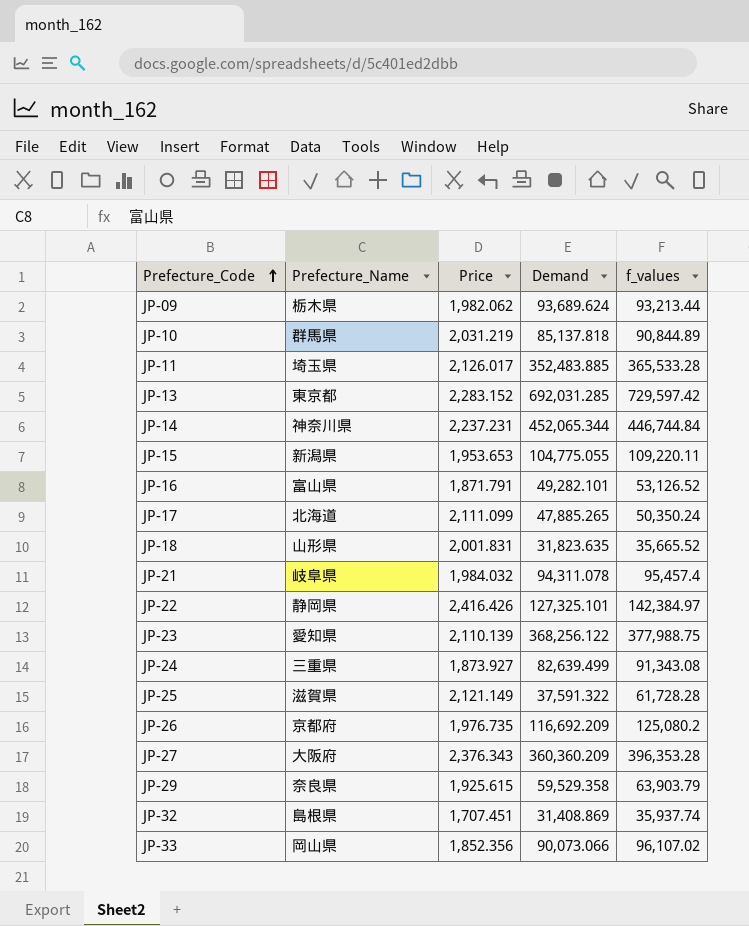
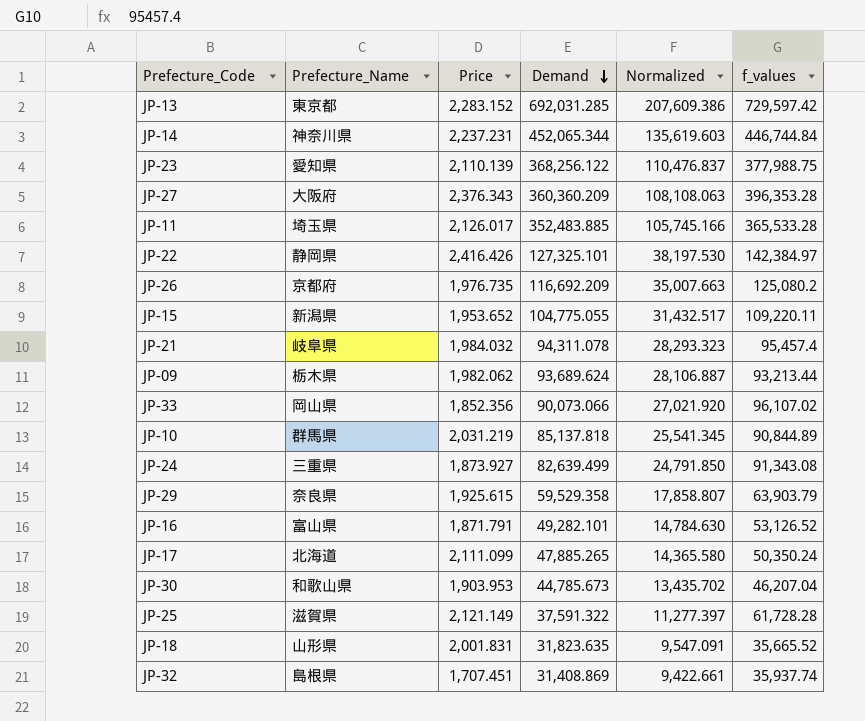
row order: Prefecture_Code ascending -> Demand descending
column Normalized | formula: none -> [Demand] * 0.3
JP-15 | Price: 1,953.653 -> 1,953.652
row JP-30: none -> 和歌山県 | 1,903.953 | 44,785.673 | 13,435.702 | 46,207.04

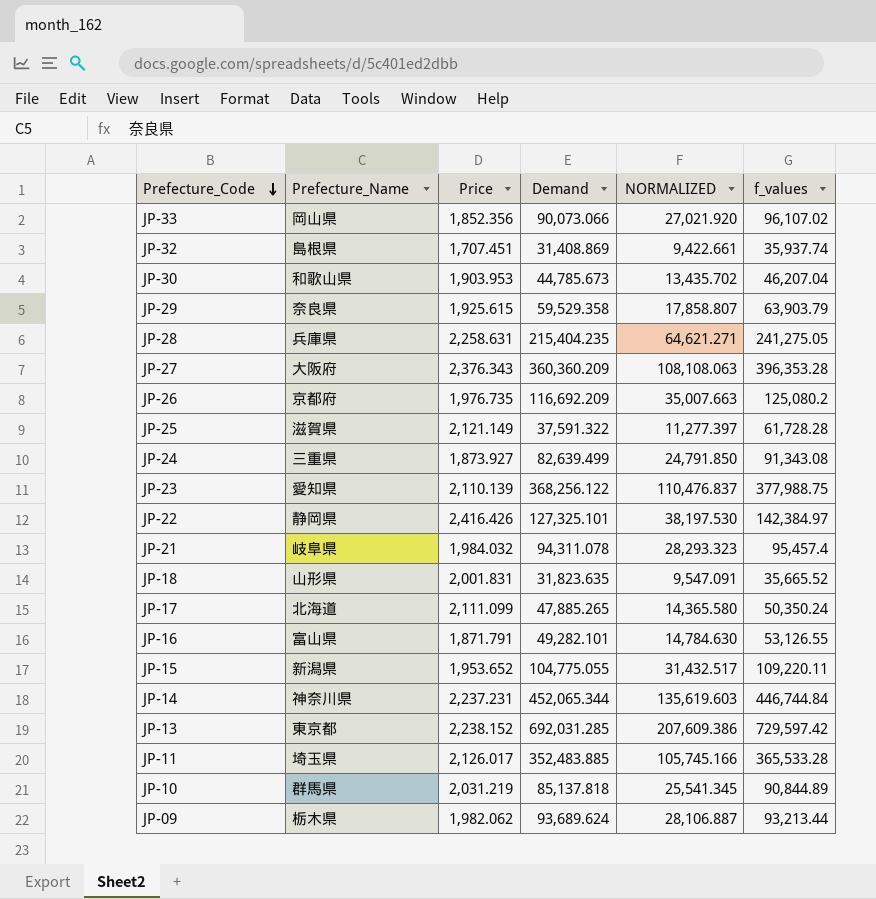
row order: Demand descending -> Prefecture_Code descending
column name: Normalized -> NORMALIZED
row JP-28: none -> 兵庫県 | 2,258.631 | 215,404.235 | 64,621.271 | 241,275.05
JP-16 | f_values: 53,126.52 -> 53,126.55
JP-13 | Price: 2,283.152 -> 2,238.152

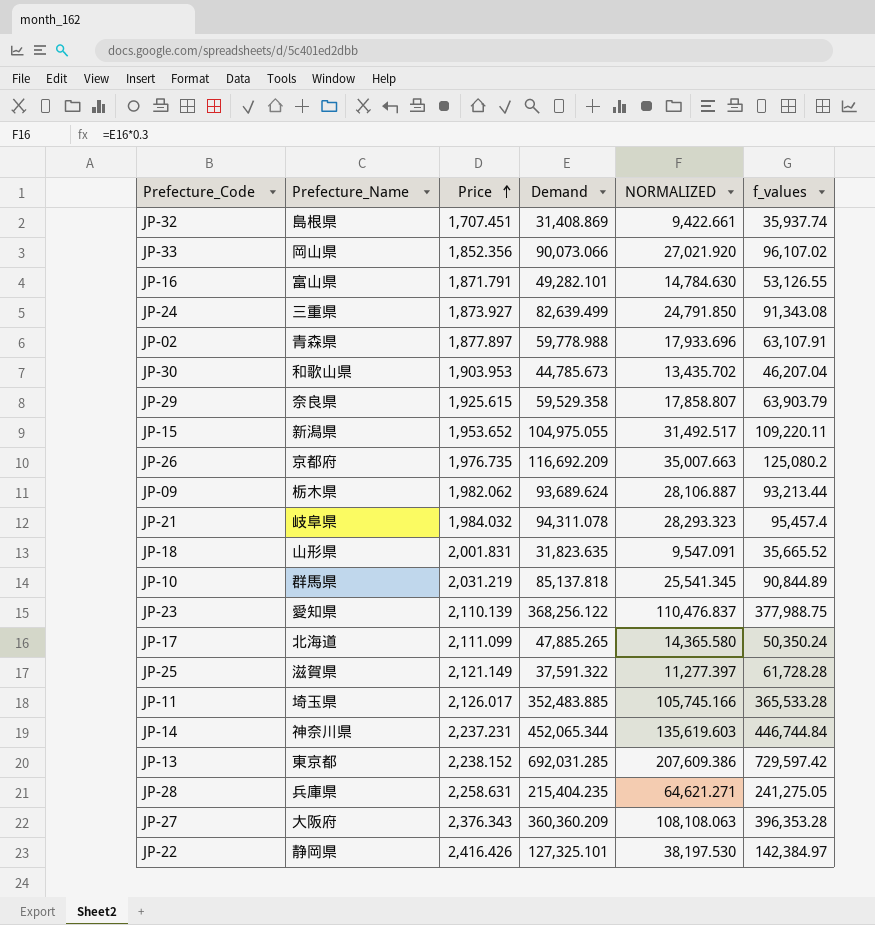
row order: Prefecture_Code descending -> Price ascending
row JP-02: none -> 青森県 | 1,877.897 | 59,778.988 | 17,933.696 | 63,107.91
JP-15 | Demand: 104,775.055 -> 104,975.055
JP-15 | NORMALIZED: 31,432.517 -> 31,492.517

